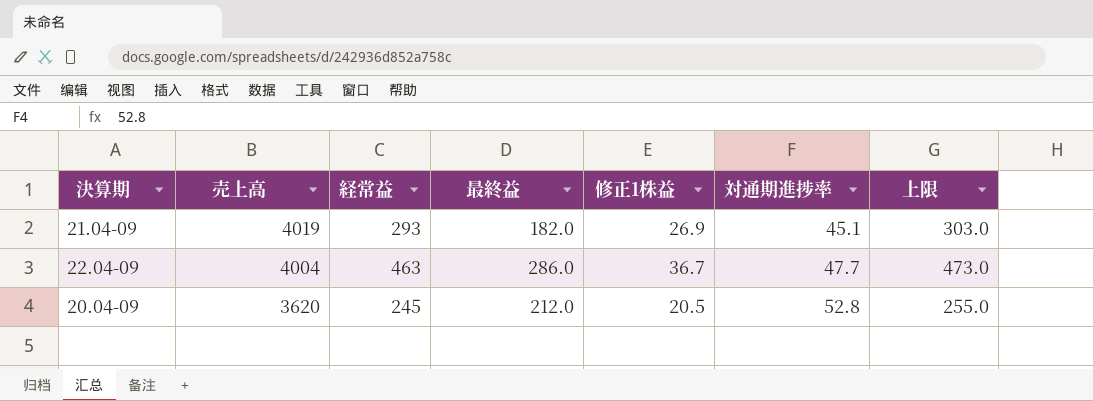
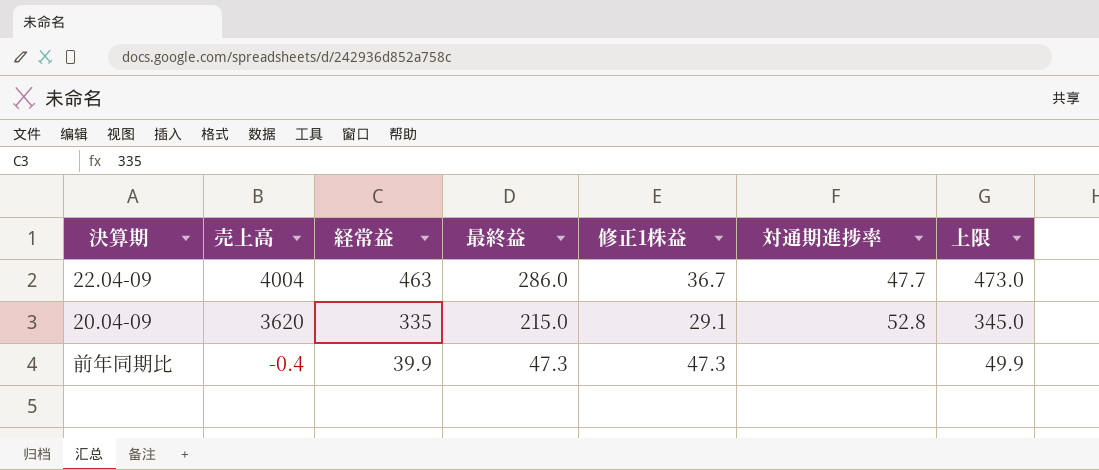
row 21.04-09: 4019 | 293 | 182.0 | 26.9 | 45.1 | 303.0 -> none
20.04-09 | 経常益: 245 -> 335
20.04-09 | 最終益: 212.0 -> 215.0
20.04-09 | 修正1株益: 20.5 -> 29.1
20.04-09 | 上限: 255.0 -> 345.0
row 前年同期比: none -> -0.4 | 39.9 | 47.3 | 47.3 | none | 49.9

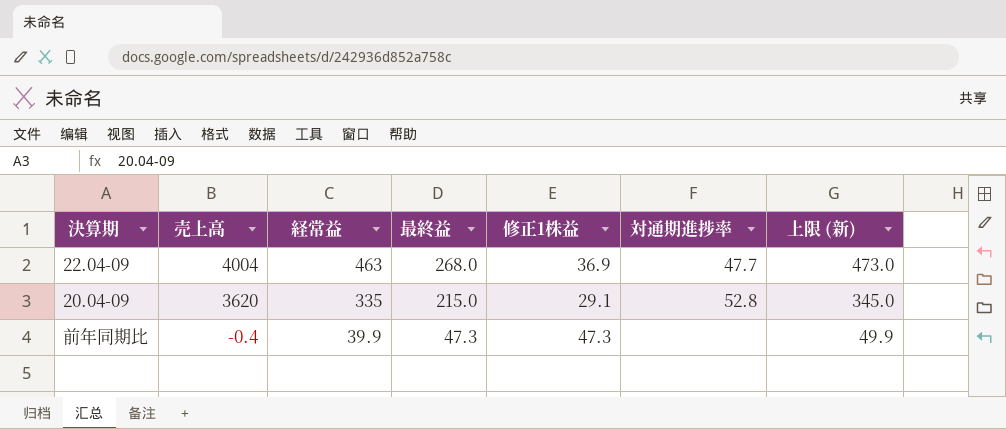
column name: 上限 -> 上限 (新)
22.04-09 | 最終益: 286.0 -> 268.0
22.04-09 | 修正1株益: 36.7 -> 36.9

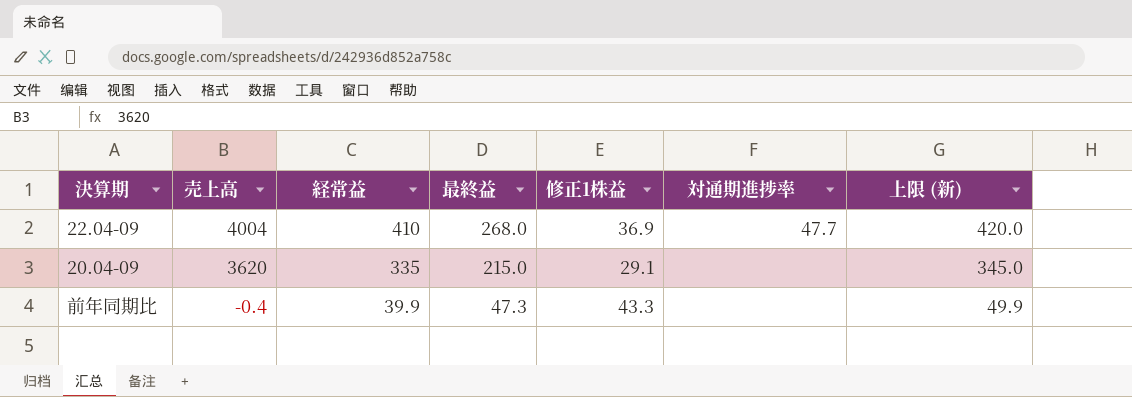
22.04-09 | 経常益: 463 -> 410
22.04-09 | 上限 (新): 473.0 -> 420.0
20.04-09 | 対通期進捗率: 52.8 -> none
前年同期比 | 修正1株益: 47.3 -> 43.3

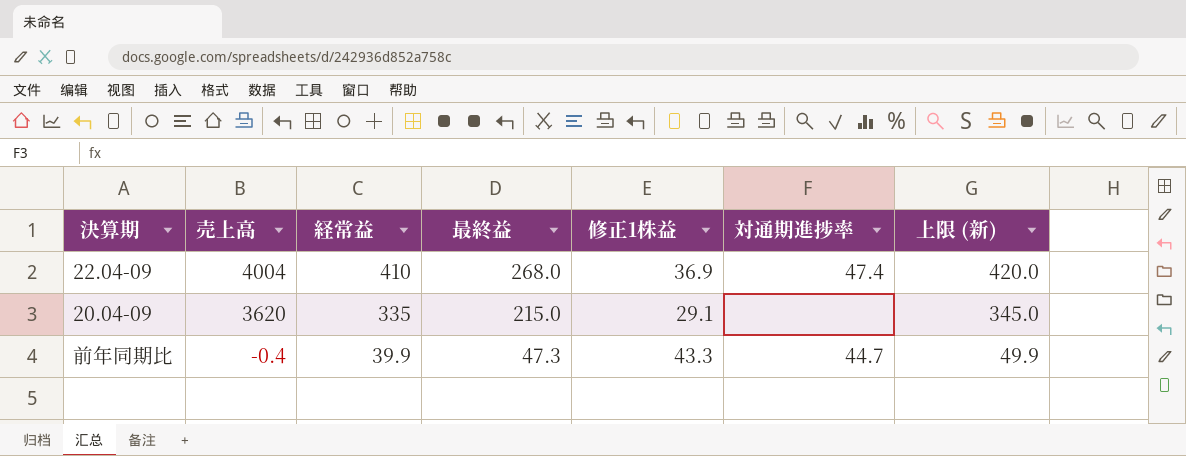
22.04-09 | 対通期進捗率: 47.7 -> 47.4
前年同期比 | 対通期進捗率: none -> 44.7

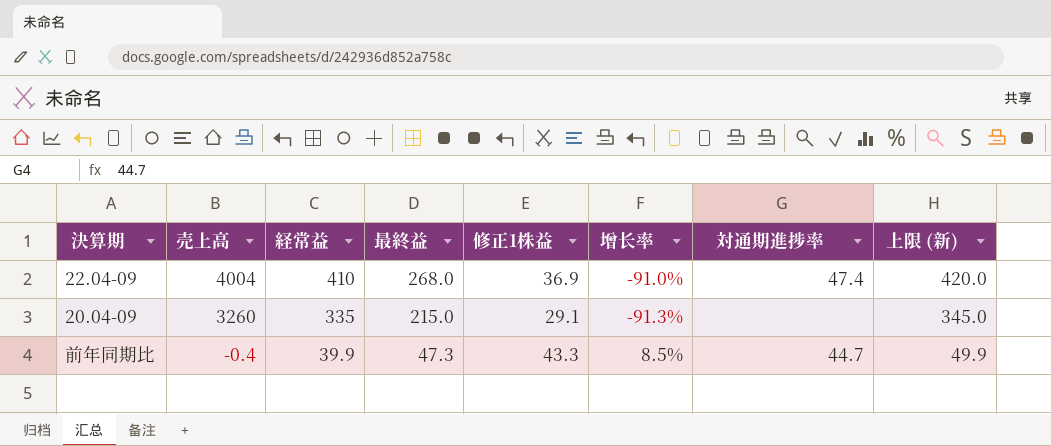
column 增长率 | formula: none -> ([修正1株益] - [経常益]) / [経常益]
20.04-09 | 売上高: 3620 -> 3260

